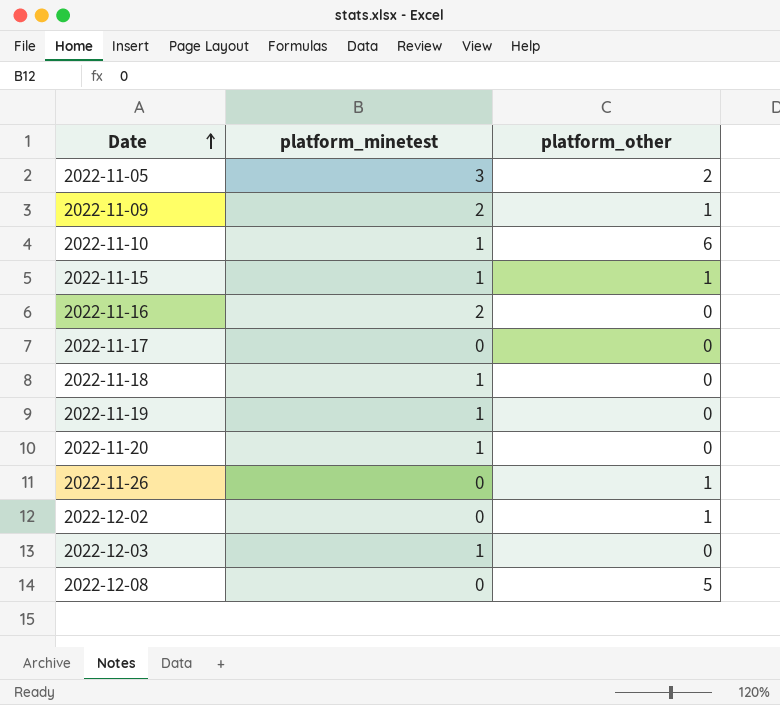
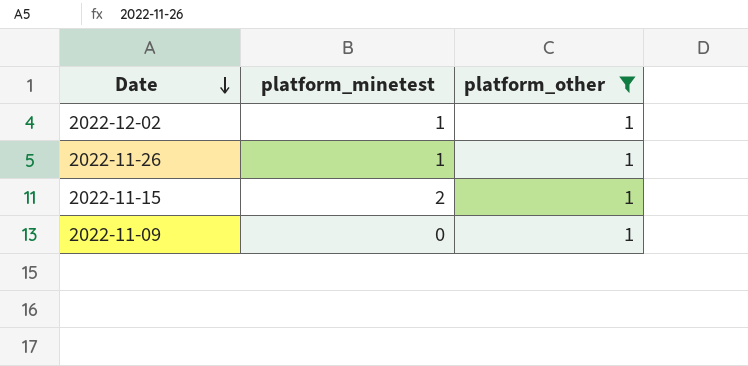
filter: none -> platform_other = 1
row order: Date ascending -> Date descending
2022-12-02 | platform_minetest: 0 -> 1
2022-11-26 | platform_minetest: 0 -> 1
2022-11-15 | platform_minetest: 1 -> 2
2022-11-09 | platform_minetest: 2 -> 0

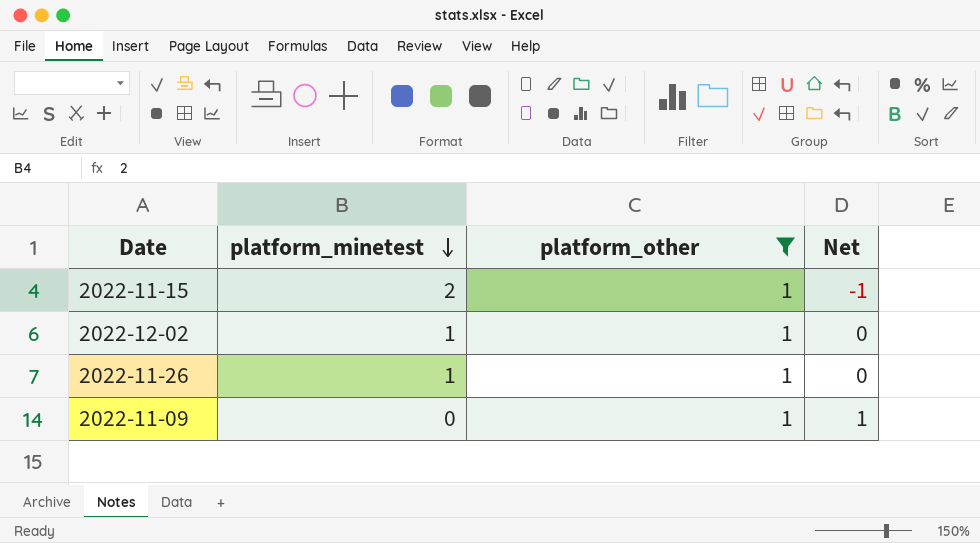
row order: Date descending -> platform_minetest descending
column Net | formula: none -> [platform_other] - [platform_minetest]

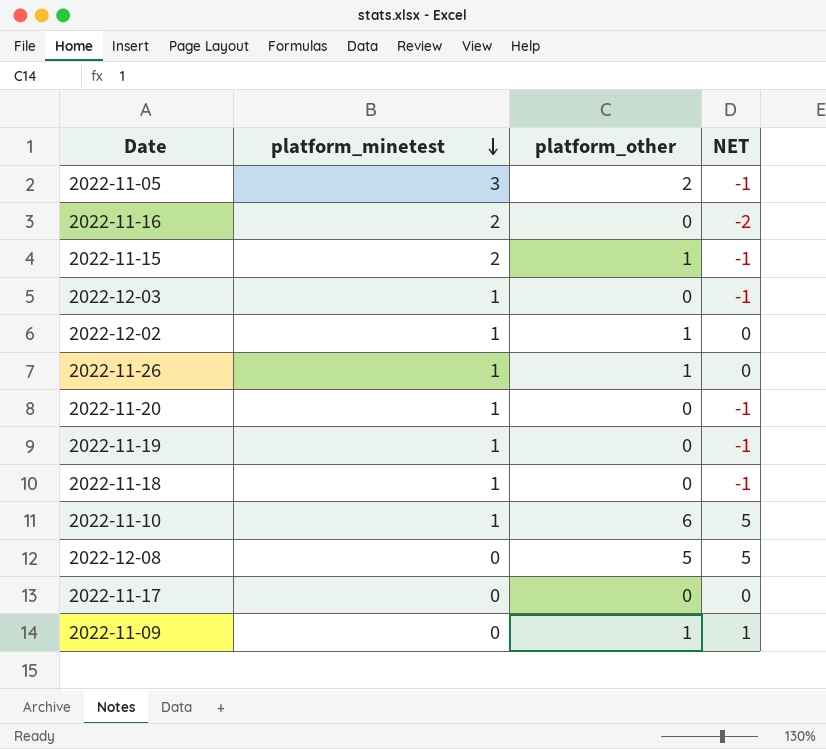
filter: platform_other = 1 -> none
column name: Net -> NET

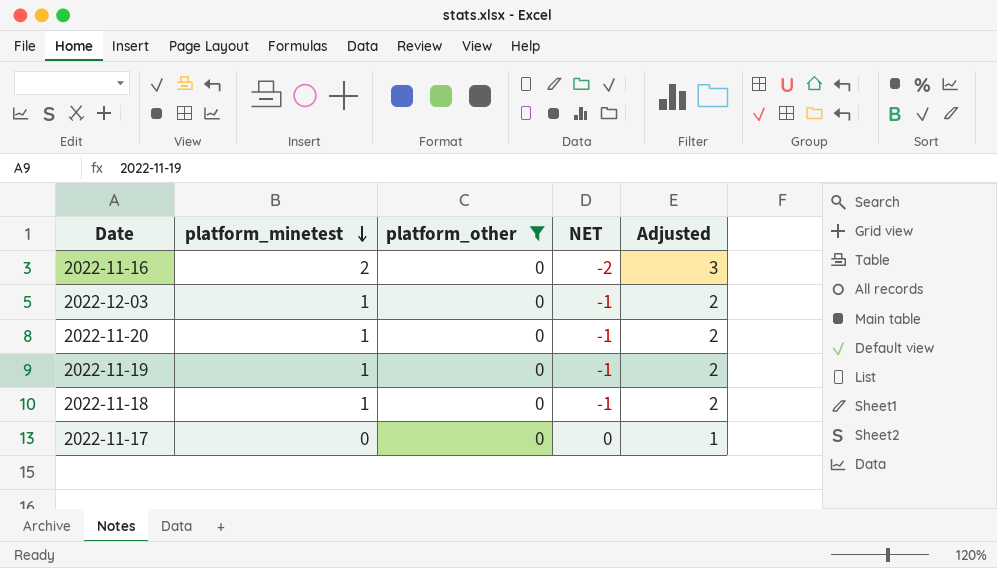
filter: none -> platform_other = 0
column Adjusted | formula: none -> [platform_minetest] + 1

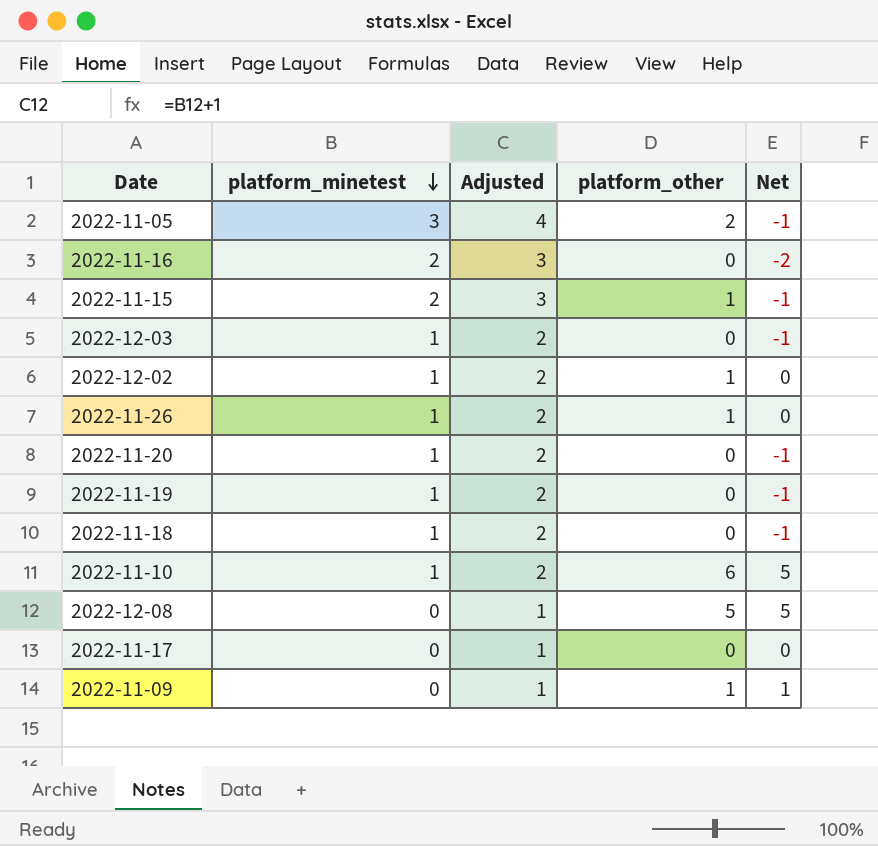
filter: platform_other = 0 -> none
column Adjusted | position: 5 -> 3
column name: NET -> Net

